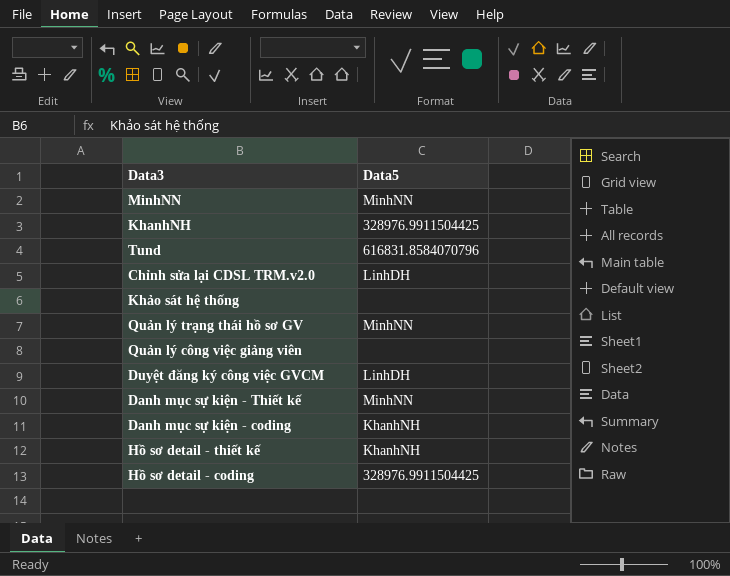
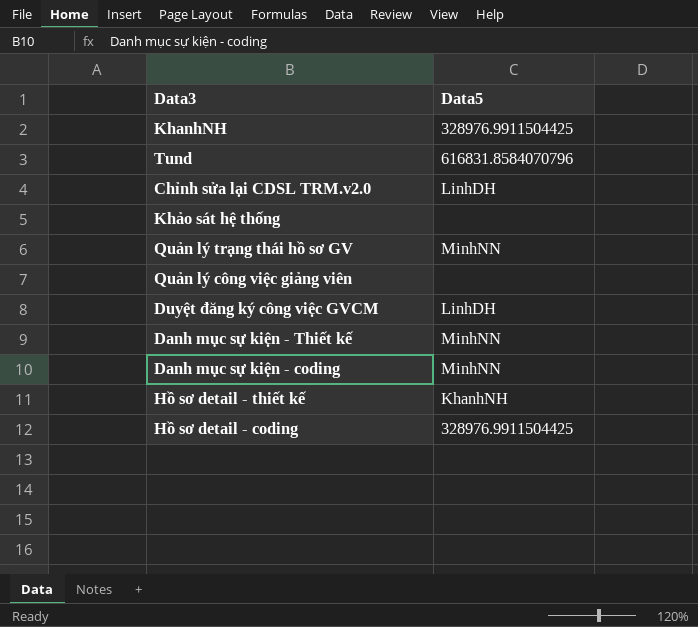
row MinhNN: MinhNN -> none
Danh mục sự kiện - coding | Data5: KhanhNH -> MinhNN

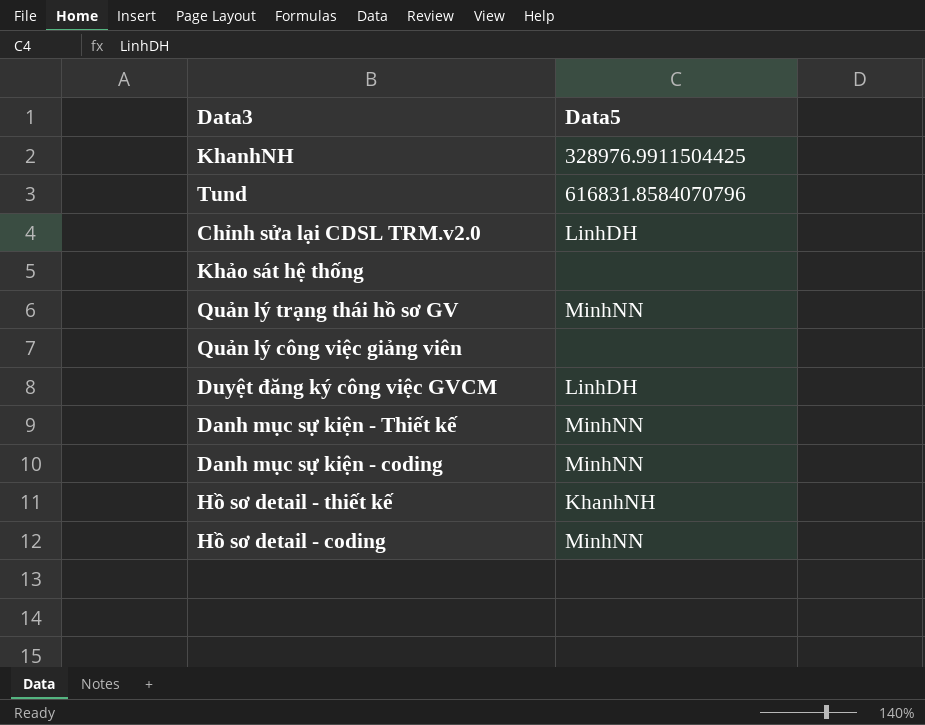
Hồ sơ detail - coding | Data5: 328976.9911504425 -> MinhNN

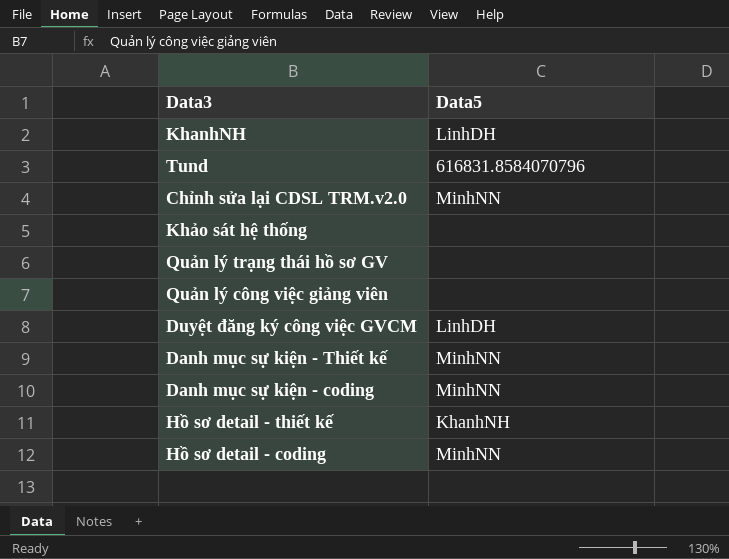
KhanhNH | Data5: 328976.9911504425 -> LinhDH
Chỉnh sửa lại CDSL TRM.v2.0 | Data5: LinhDH -> MinhNN
Quản lý trạng thái hồ sơ GV | Data5: MinhNN -> none

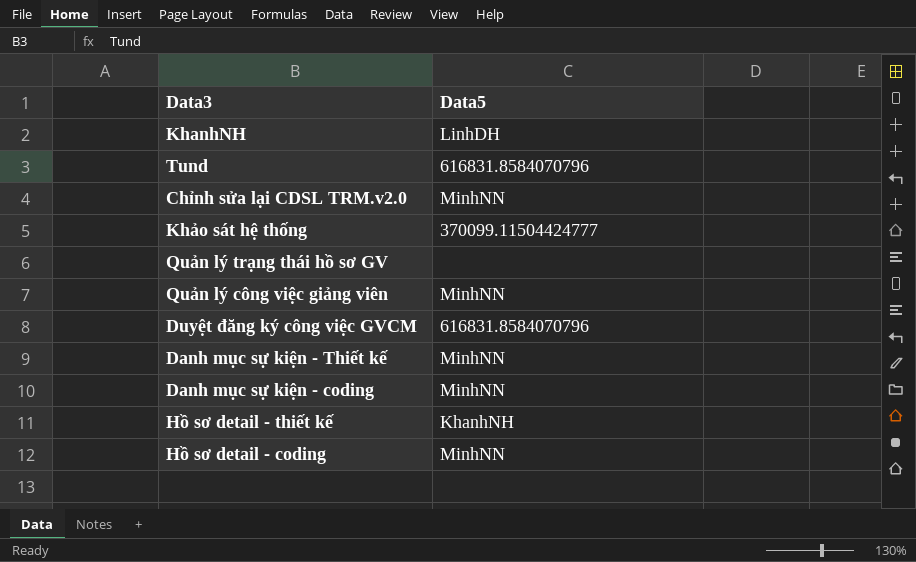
Khảo sát hệ thống | Data5: none -> 370099.11504424777
Quản lý công việc giảng viên | Data5: none -> MinhNN
Duyệt đăng ký công việc GVCM | Data5: LinhDH -> 616831.8584070796

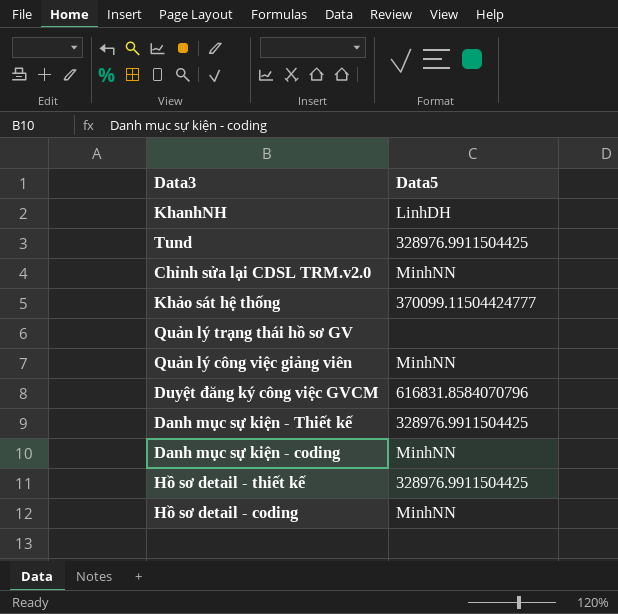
Tund | Data5: 616831.8584070796 -> 328976.9911504425
Danh mục sự kiện - Thiết kế | Data5: MinhNN -> 328976.9911504425
Hồ sơ detail - thiết kế | Data5: KhanhNH -> 328976.9911504425

